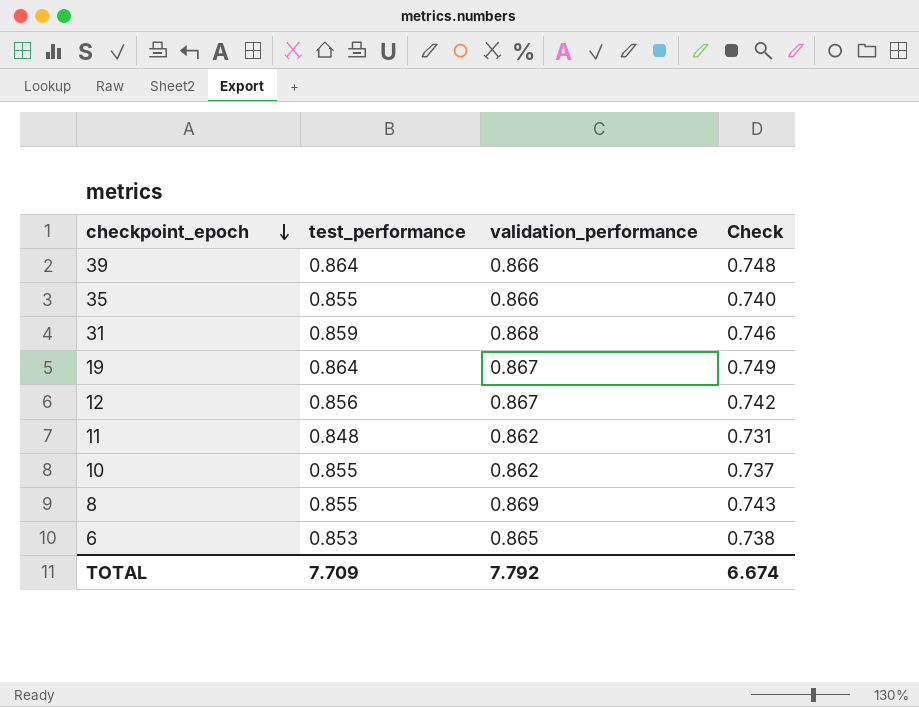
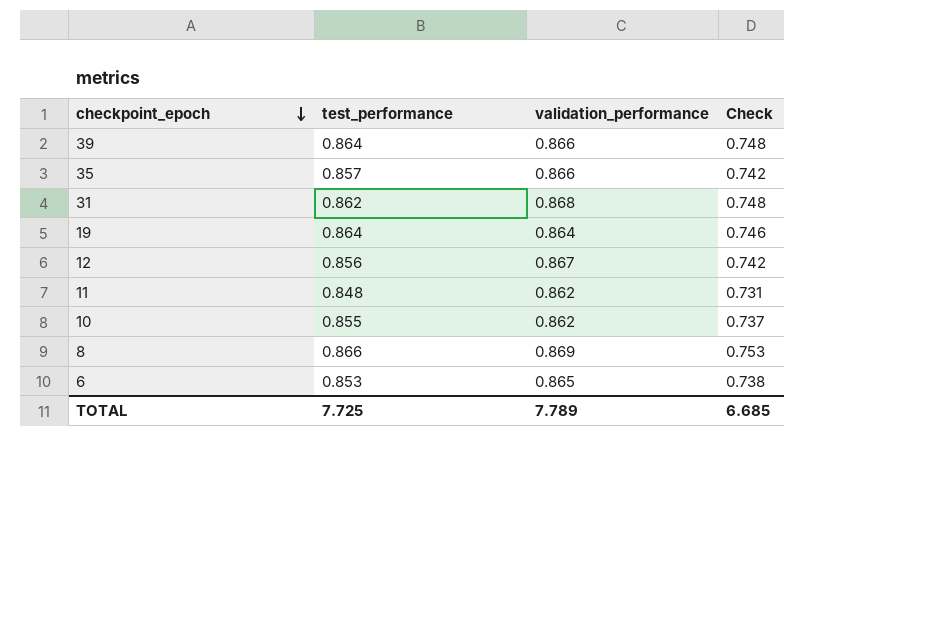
35 | test_performance: 0.855 -> 0.857
35 | Check: 0.740 -> 0.742
31 | test_performance: 0.859 -> 0.862
31 | Check: 0.746 -> 0.748
19 | validation_performance: 0.867 -> 0.864
19 | Check: 0.749 -> 0.746
8 | test_performance: 0.855 -> 0.866
8 | Check: 0.743 -> 0.753
TOTAL | test_performance: 7.709 -> 7.725
TOTAL | validation_performance: 7.792 -> 7.789
TOTAL | Check: 6.674 -> 6.685

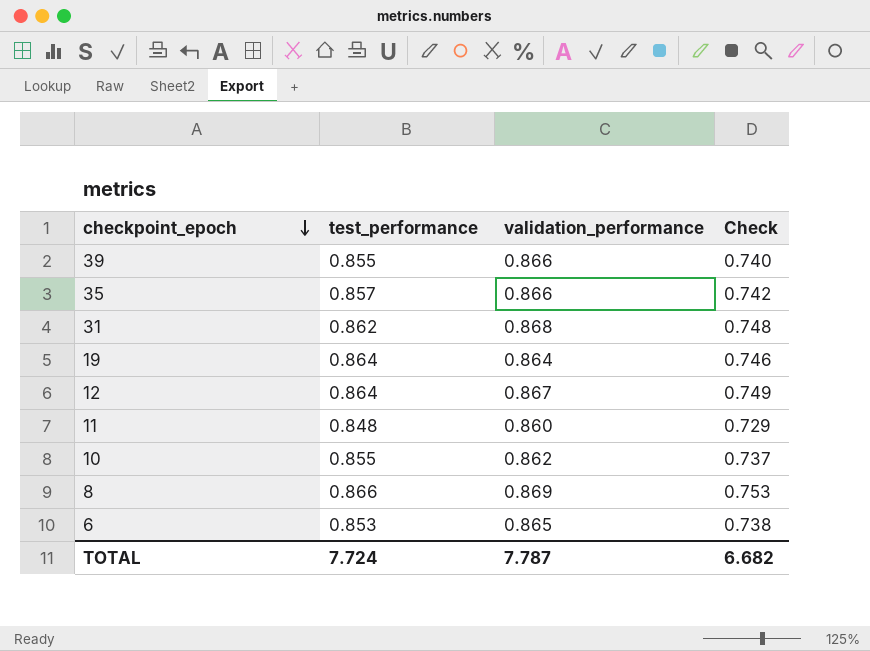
39 | test_performance: 0.864 -> 0.855
39 | Check: 0.748 -> 0.740
12 | test_performance: 0.856 -> 0.864
12 | Check: 0.742 -> 0.749
11 | validation_performance: 0.862 -> 0.860
11 | Check: 0.731 -> 0.729
TOTAL | test_performance: 7.725 -> 7.724
TOTAL | validation_performance: 7.789 -> 7.787
TOTAL | Check: 6.685 -> 6.682

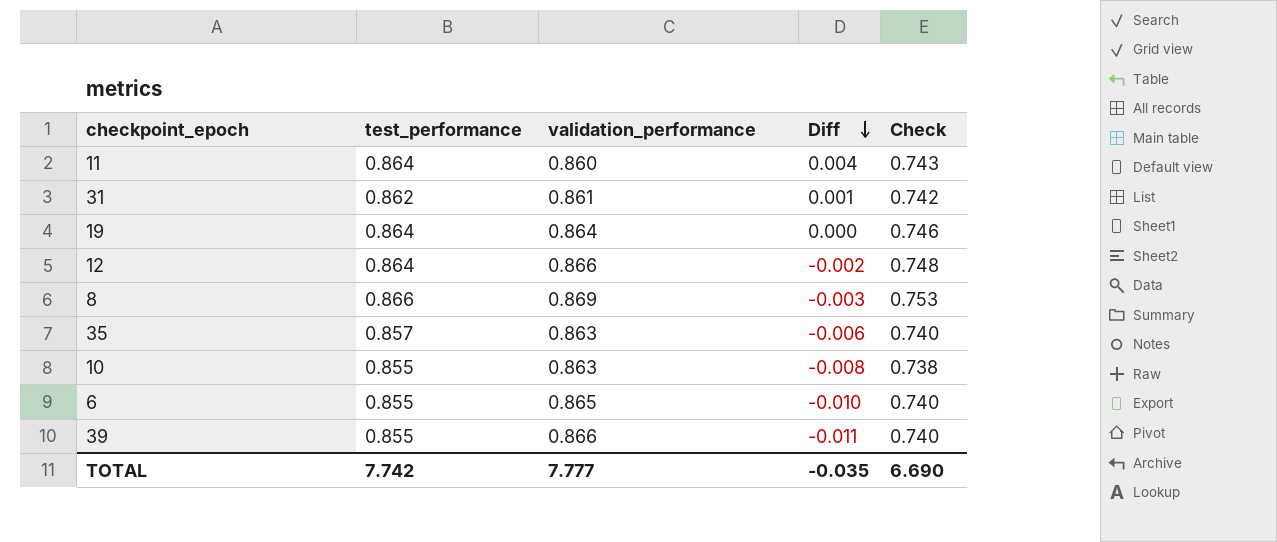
row order: checkpoint_epoch descending -> Diff descending
column Diff | formula: none -> [test_performance] - [validation_performance]
11 | test_performance: 0.848 -> 0.864
11 | Check: 0.729 -> 0.743
31 | validation_performance: 0.868 -> 0.861
31 | Check: 0.748 -> 0.742
12 | validation_performance: 0.867 -> 0.866
12 | Check: 0.749 -> 0.748
35 | validation_performance: 0.866 -> 0.863
35 | Check: 0.742 -> 0.740
10 | validation_performance: 0.862 -> 0.863
10 | Check: 0.737 -> 0.738
6 | test_performance: 0.853 -> 0.855
6 | Check: 0.738 -> 0.740
TOTAL | test_performance: 7.724 -> 7.742
TOTAL | validation_performance: 7.787 -> 7.777
TOTAL | Check: 6.682 -> 6.690

